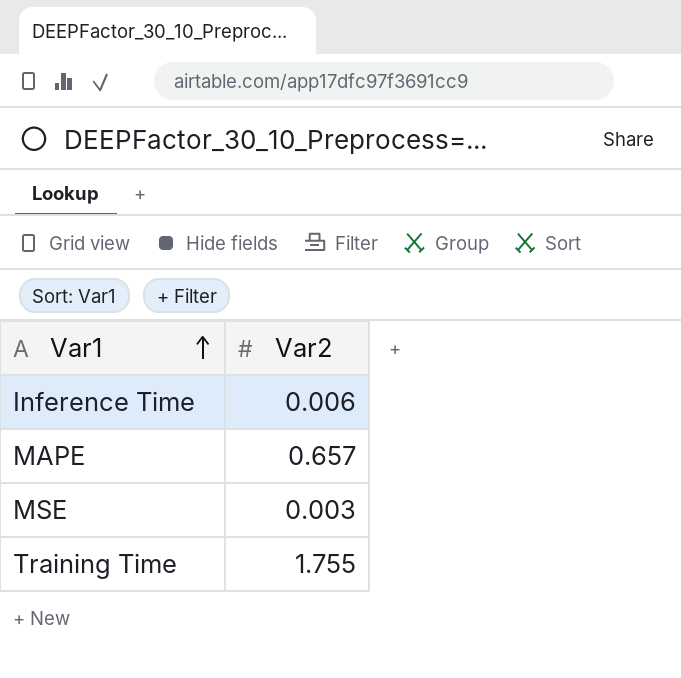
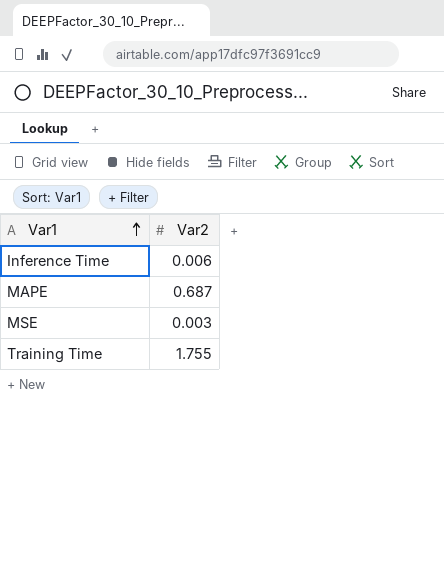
MAPE | Var2: 0.657 -> 0.687

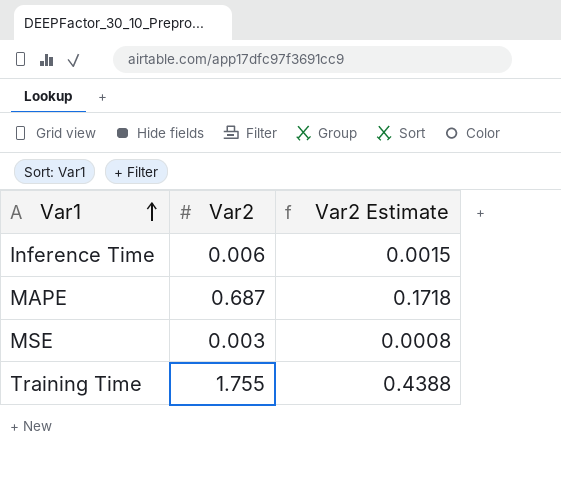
column Var2 Estimate | formula: none -> [Var2] * 0.25

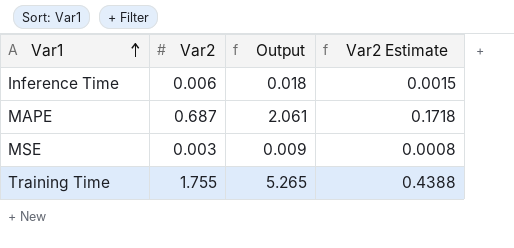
column Output | formula: none -> [Var2] * 3

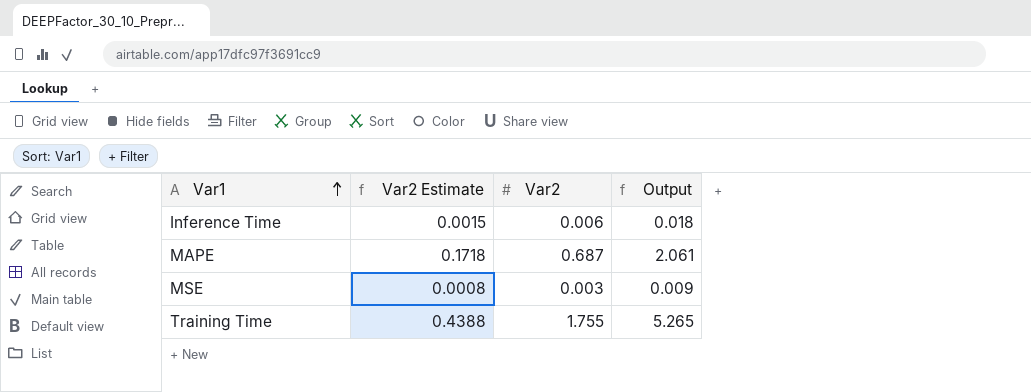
column Var2 Estimate | position: 4 -> 2

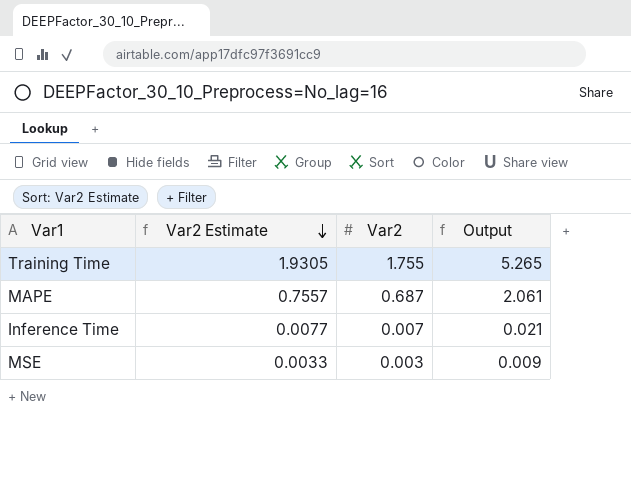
row order: Var1 ascending -> Var2 Estimate descending
column Var2 Estimate | formula: [Var2] * 0.25 -> [Var2] * 1.1
Inference Time | Var2: 0.006 -> 0.007
Inference Time | Output: 0.018 -> 0.021

